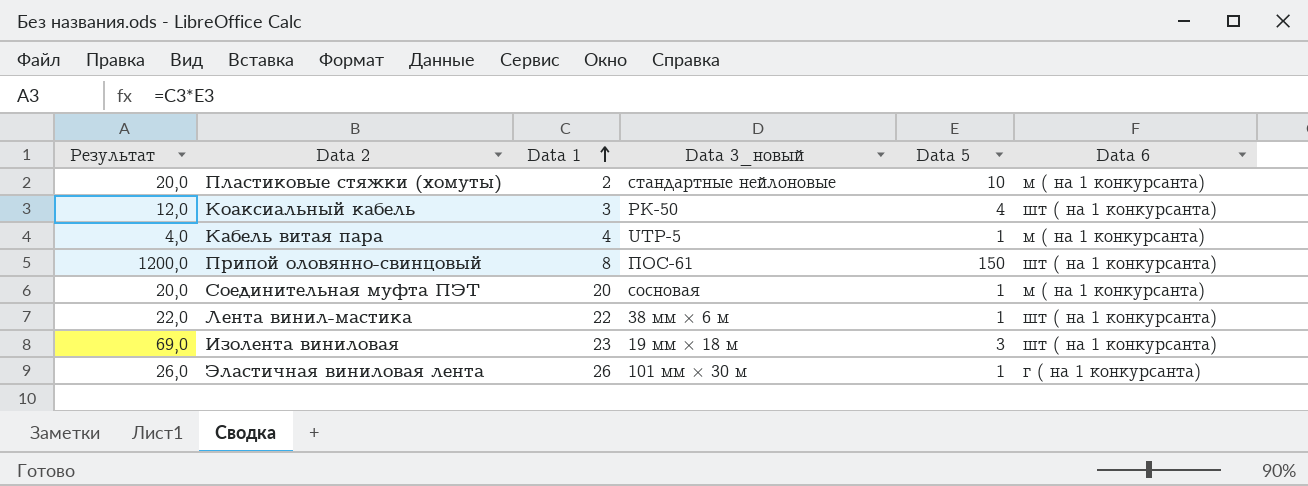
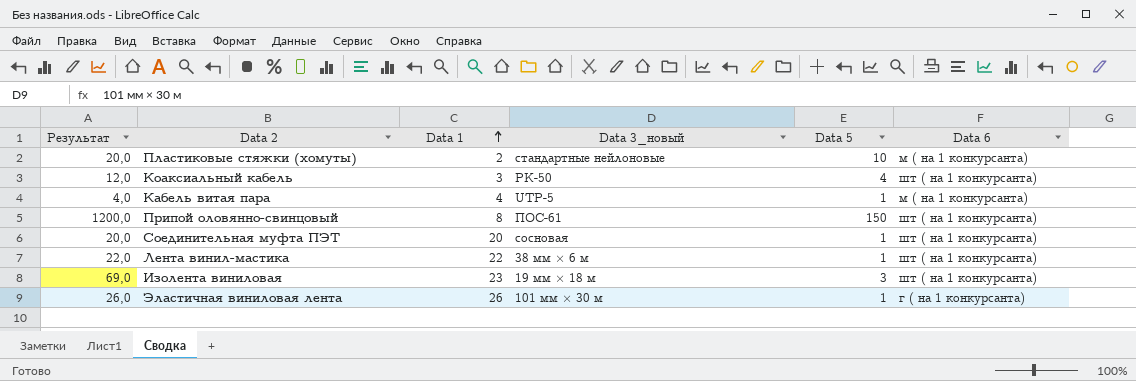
Соединительная муфта ПЭТ | Data 6: м ( на 1 конкурсанта) -> шт ( на 1 конкурсанта)

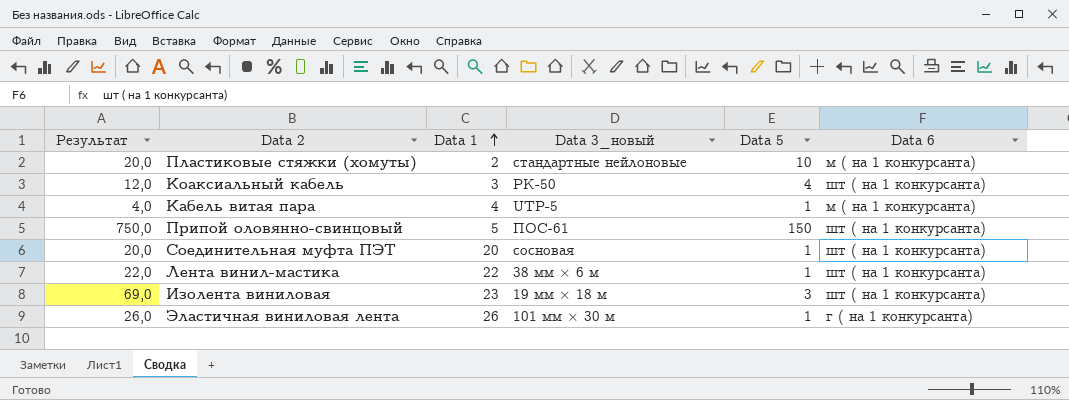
Припой оловянно-свинцовый | Результат: 1200,0 -> 750,0
Припой оловянно-свинцовый | Data 1: 8 -> 5

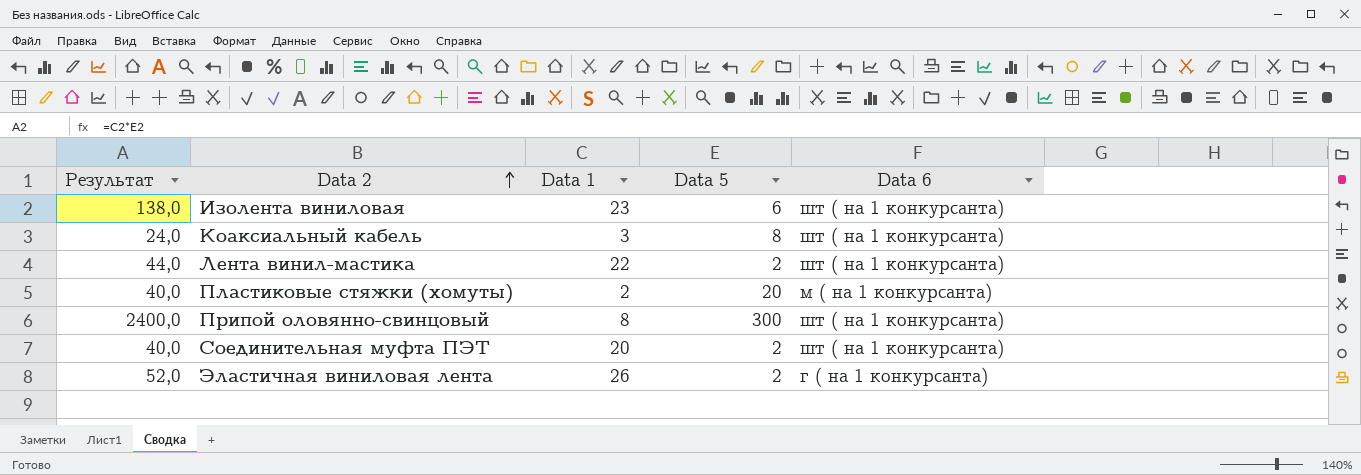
row order: Data 1 ascending -> Data 2 ascending
column Data 3_новый | position: 4 -> none
row Кабель витая пара: 4,0 | 4 | UTP-5 | 1 | м ( на 1 конкурсанта) -> none
Изолента виниловая | Результат: 69,0 -> 138,0
Изолента виниловая | Data 5: 3 -> 6
Коаксиальный кабель | Результат: 12,0 -> 24,0
Коаксиальный кабель | Data 5: 4 -> 8
Лента винил-мастика | Результат: 22,0 -> 44,0
Лента винил-мастика | Data 5: 1 -> 2
Пластиковые стяжки (хомуты) | Результат: 20,0 -> 40,0
Пластиковые стяжки (хомуты) | Data 5: 10 -> 20
Припой оловянно-свинцовый | Результат: 750,0 -> 2400,0
Припой оловянно-свинцовый | Data 1: 5 -> 8
Припой оловянно-свинцовый | Data 5: 150 -> 300
Соединительная муфта ПЭТ | Результат: 20,0 -> 40,0
Соединительная муфта ПЭТ | Data 5: 1 -> 2
Эластичная виниловая лента | Результат: 26,0 -> 52,0
Эластичная виниловая лента | Data 5: 1 -> 2

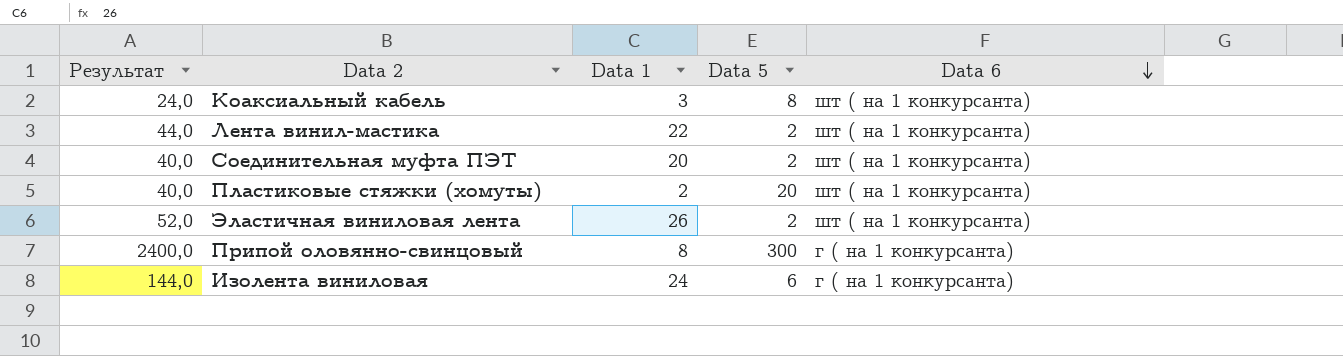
row order: Data 2 ascending -> Data 6 descending
Пластиковые стяжки (хомуты) | Data 6: м ( на 1 конкурсанта) -> шт ( на 1 конкурсанта)
Эластичная виниловая лента | Data 6: г ( на 1 конкурсанта) -> шт ( на 1 конкурсанта)
Припой оловянно-свинцовый | Data 6: шт ( на 1 конкурсанта) -> г ( на 1 конкурсанта)
Изолента виниловая | Результат: 138,0 -> 144,0
Изолента виниловая | Data 1: 23 -> 24
Изолента виниловая | Data 6: шт ( на 1 конкурсанта) -> г ( на 1 конкурсанта)

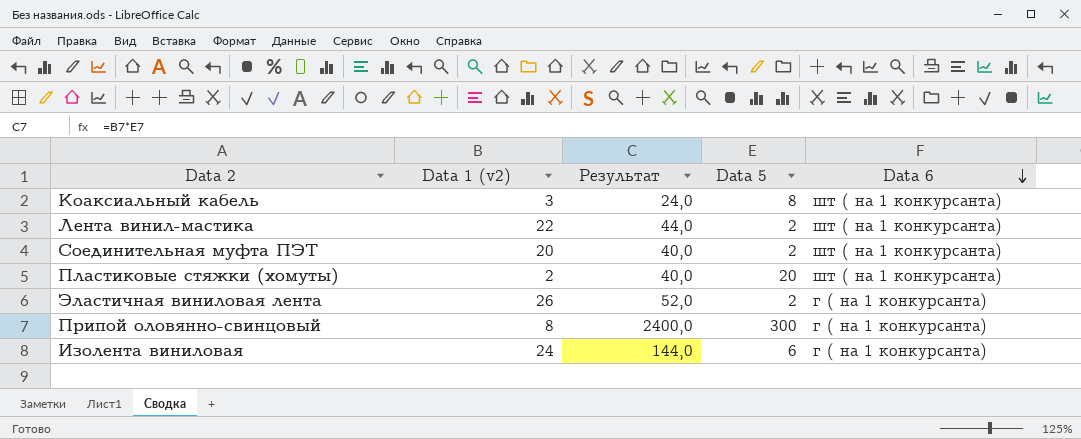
column name: Data 1 -> Data 1 (v2)
column Результат | position: 1 -> 3
Эластичная виниловая лента | Data 6: шт ( на 1 конкурсанта) -> г ( на 1 конкурсанта)

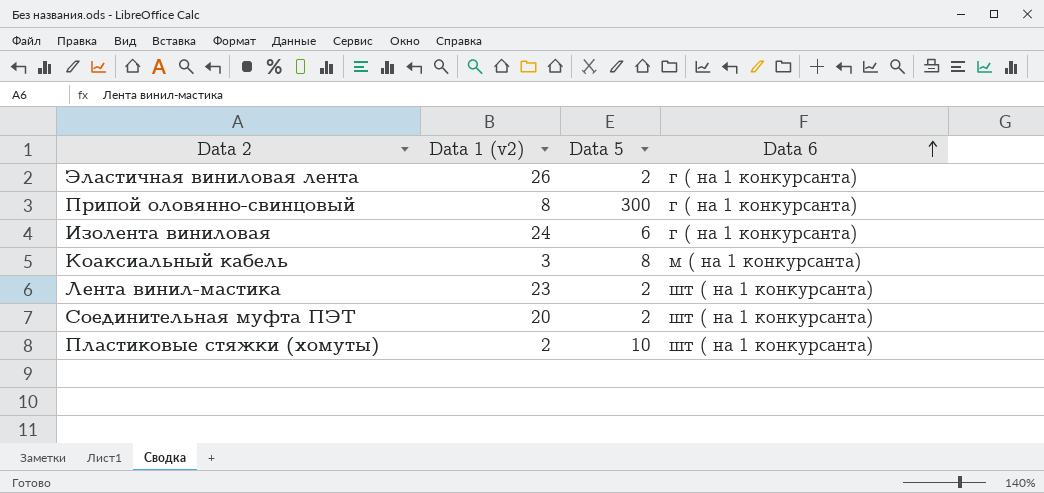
row order: Data 6 descending -> Data 6 ascending
column Результат | formula: [Data 1 (v2)] * [Data 5] -> none
Коаксиальный кабель | Data 6: шт ( на 1 конкурсанта) -> м ( на 1 конкурсанта)
Лента винил-мастика | Data 1 (v2): 22 -> 23
Пластиковые стяжки (хомуты) | Data 5: 20 -> 10

